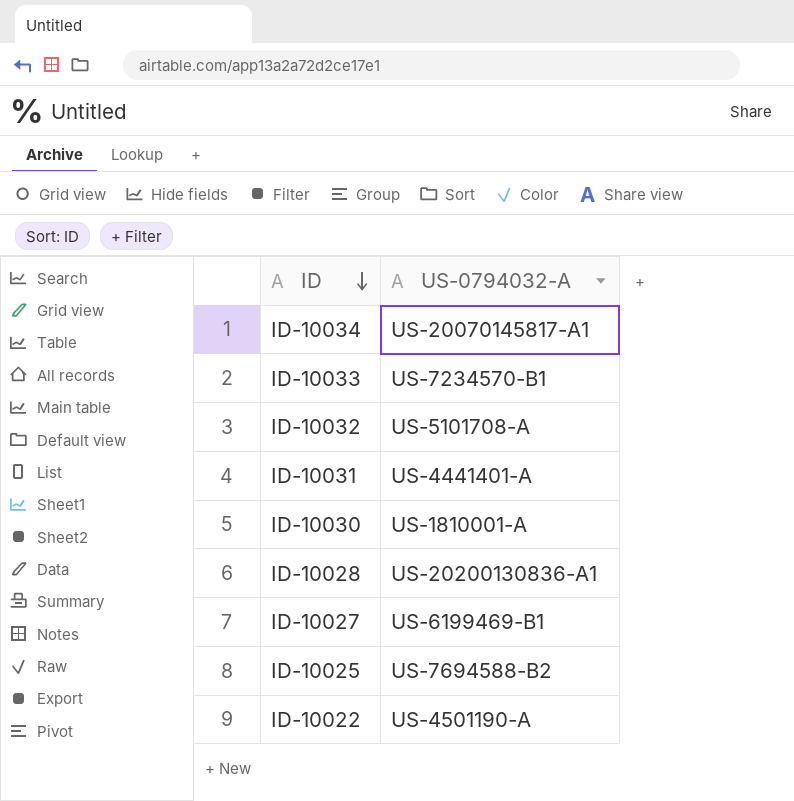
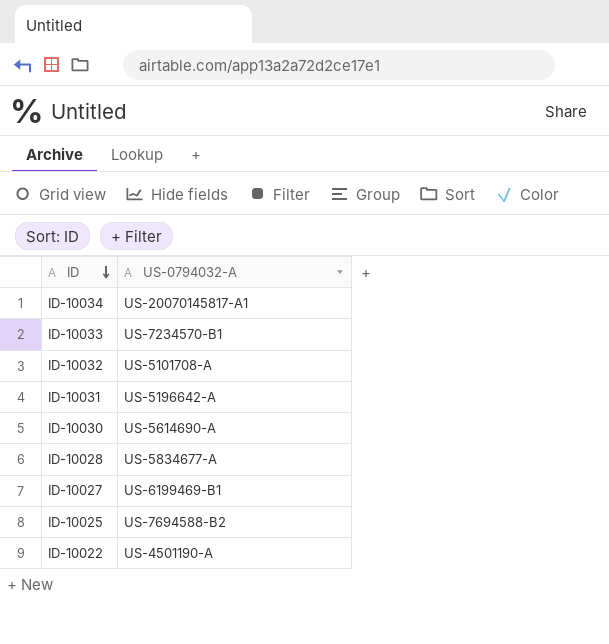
ID-10031 | US-0794032-A: US-4441401-A -> US-5196642-A
ID-10030 | US-0794032-A: US-1810001-A -> US-5614690-A
ID-10028 | US-0794032-A: US-20200130836-A1 -> US-5834677-A

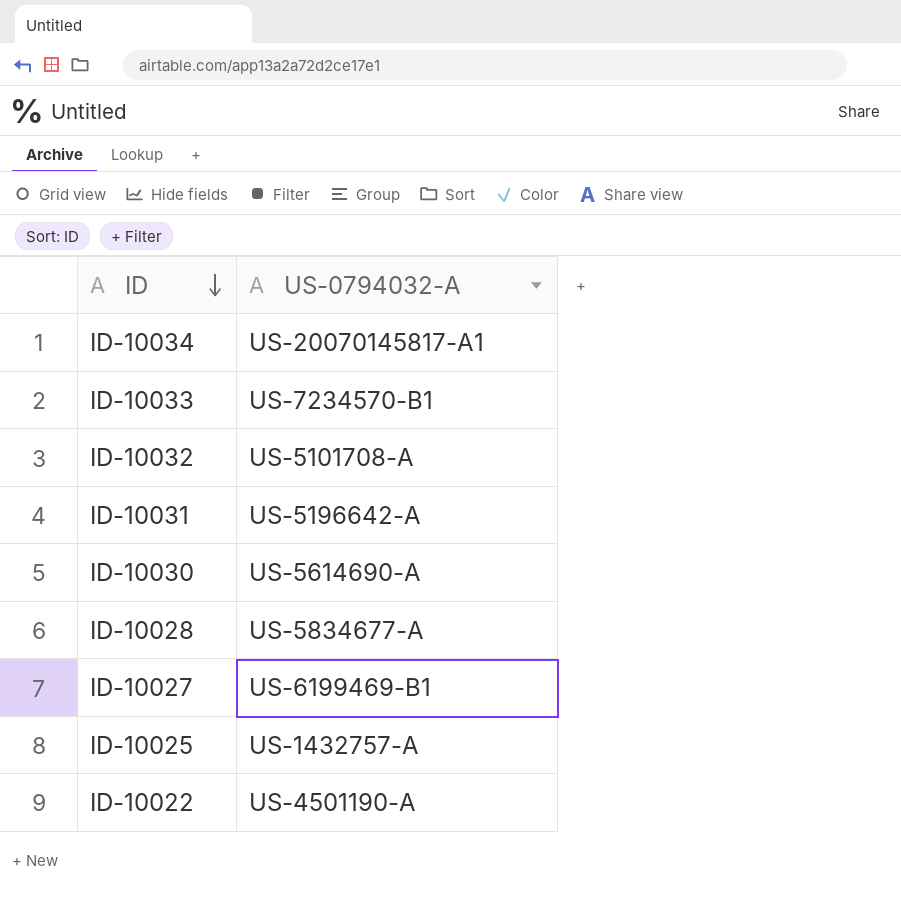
ID-10025 | US-0794032-A: US-7694588-B2 -> US-1432757-A

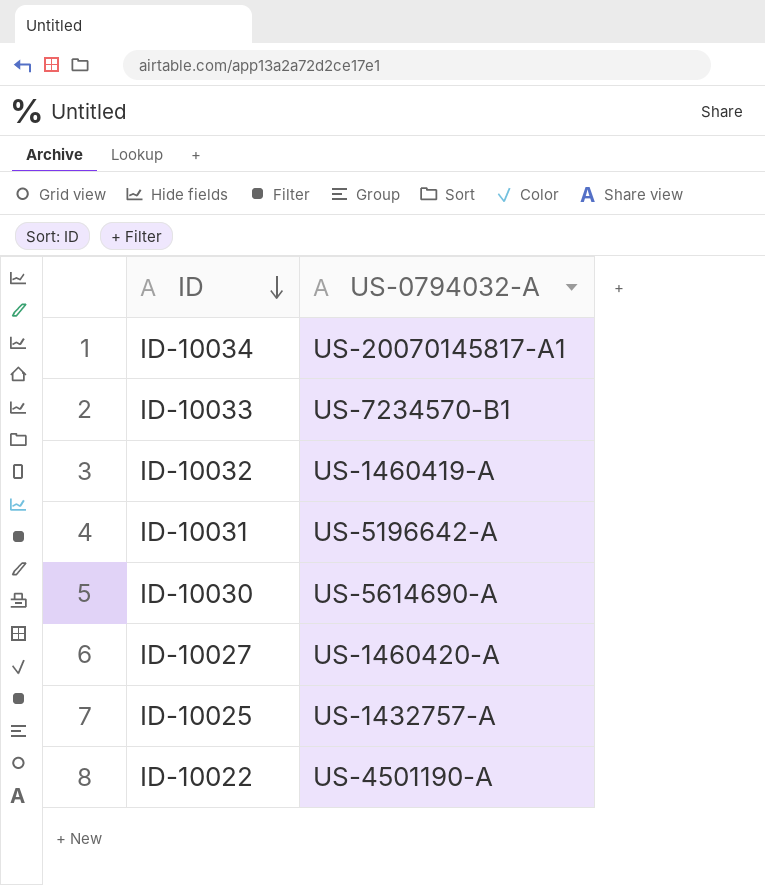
row ID-10028: US-5834677-A -> none
ID-10032 | US-0794032-A: US-5101708-A -> US-1460419-A
ID-10027 | US-0794032-A: US-6199469-B1 -> US-1460420-A

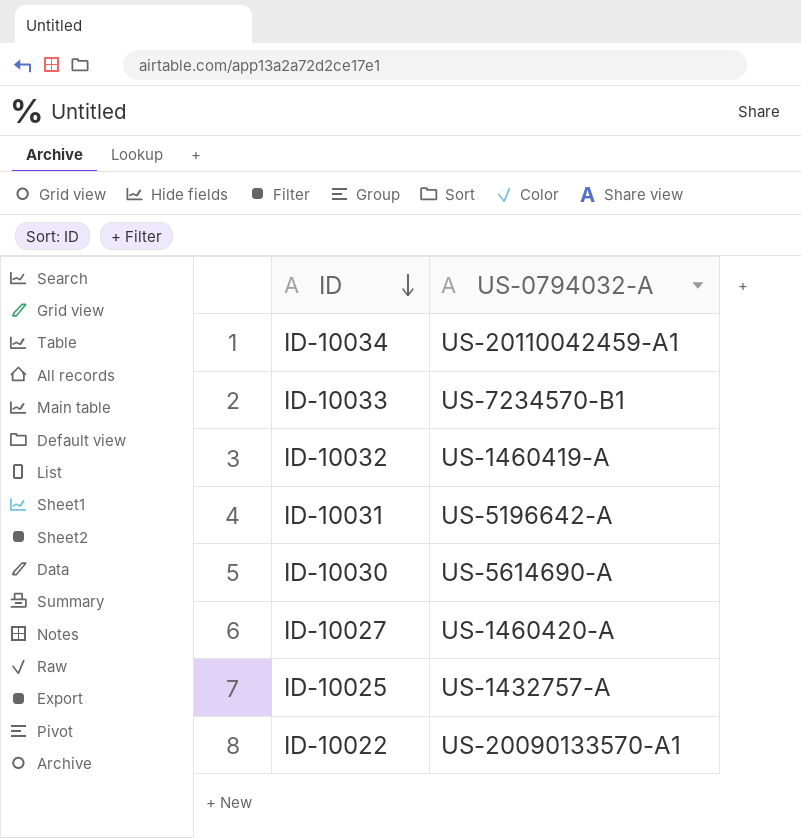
ID-10034 | US-0794032-A: US-20070145817-A1 -> US-20110042459-A1
ID-10022 | US-0794032-A: US-4501190-A -> US-20090133570-A1

